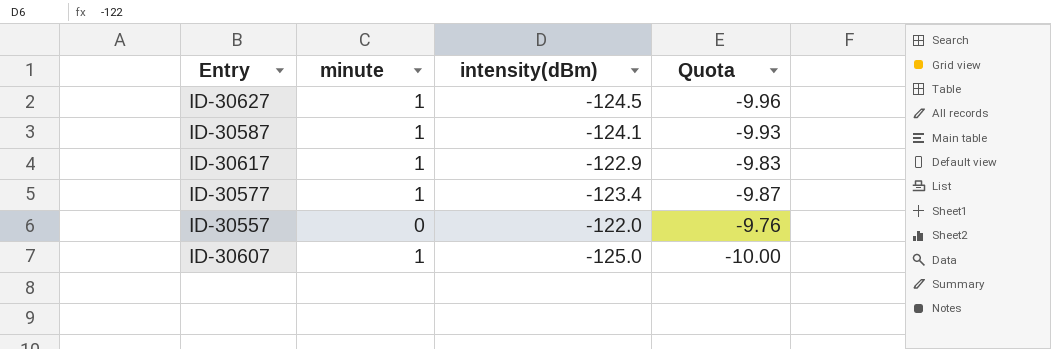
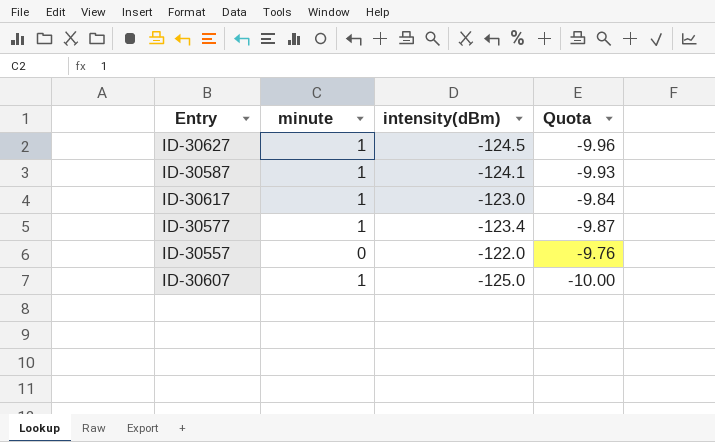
ID-30617 | intensity(dBm): -122.9 -> -123.0
ID-30617 | Quota: -9.83 -> -9.84

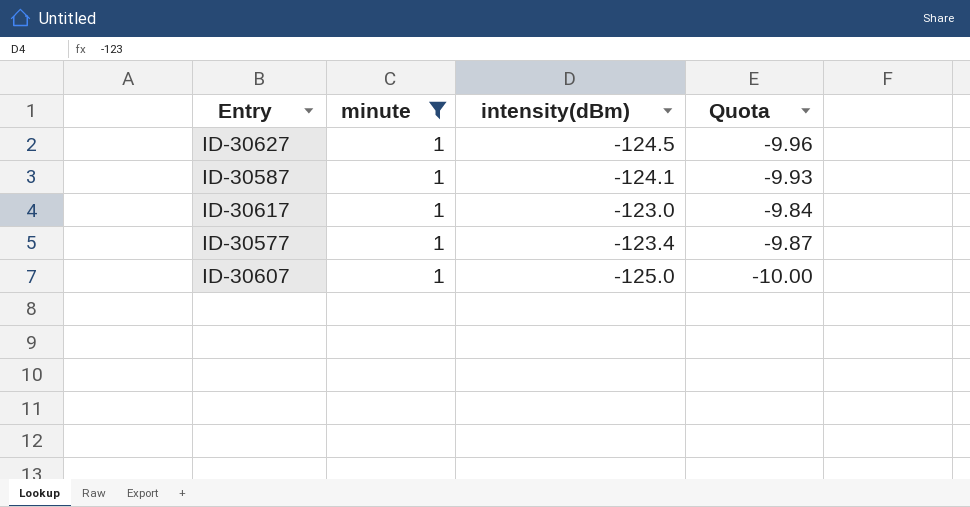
filter: none -> minute = 1

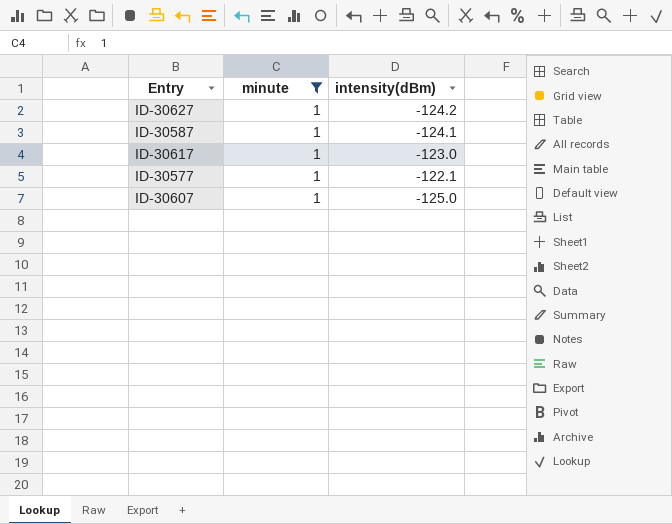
column Quota | formula: [intensity(dBm)] * 0.08 -> none
ID-30627 | intensity(dBm): -124.5 -> -124.2
ID-30577 | intensity(dBm): -123.4 -> -122.1

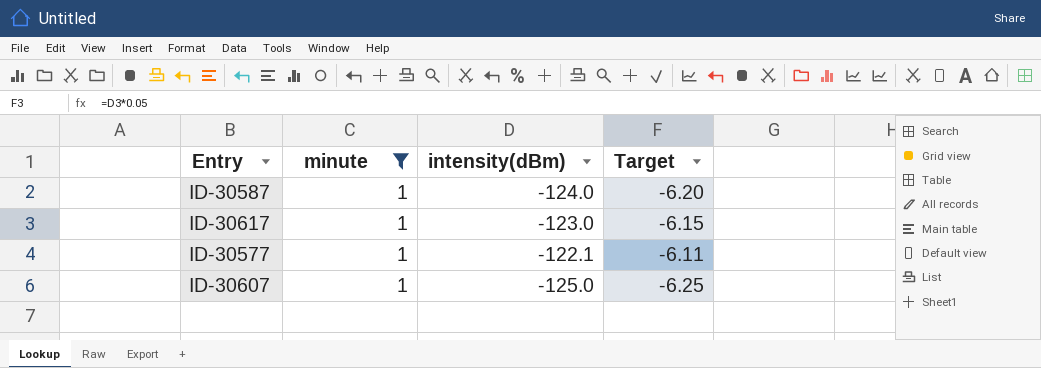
column Target | formula: none -> [intensity(dBm)] * 0.05
row ID-30627: 1 | -124.2 -> none
ID-30587 | intensity(dBm): -124.1 -> -124.0

